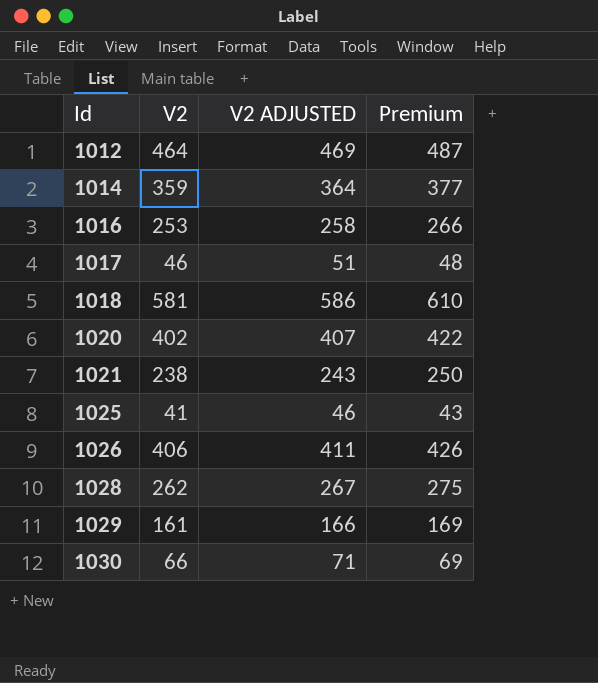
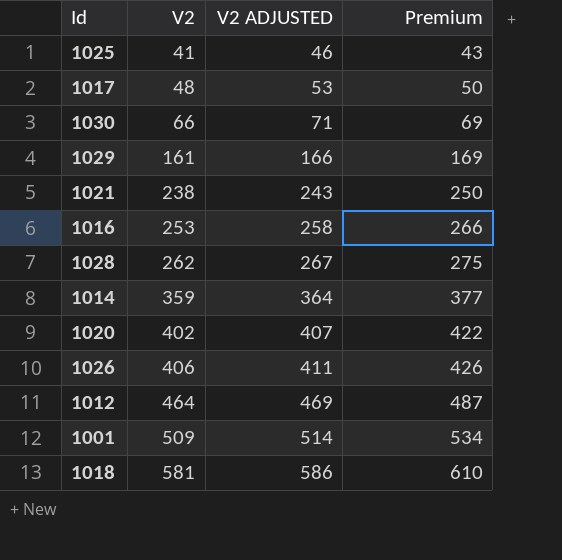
row order: Id ascending -> V2 ascending
1017 | V2: 46 -> 48
1017 | V2 ADJUSTED: 51 -> 53
1017 | Premium: 48 -> 50
row 1001: none -> 509 | 514 | 534

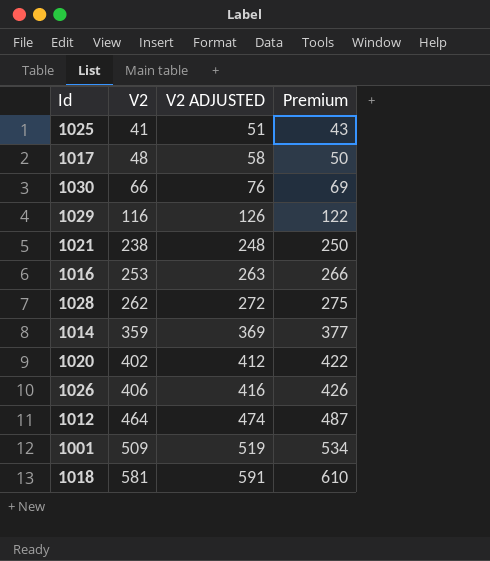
column V2 ADJUSTED | formula: [V2] + 5 -> [V2] + 10
1029 | V2: 161 -> 116
1029 | Premium: 169 -> 122

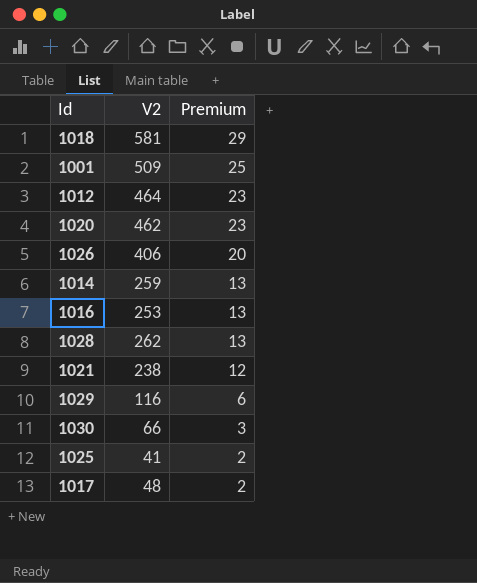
row order: V2 ascending -> Premium descending
column V2 ADJUSTED | formula: [V2] + 10 -> none
column Premium | formula: [V2] * 1.05 -> [V2] * 0.05
1020 | V2: 402 -> 462
1014 | V2: 359 -> 259

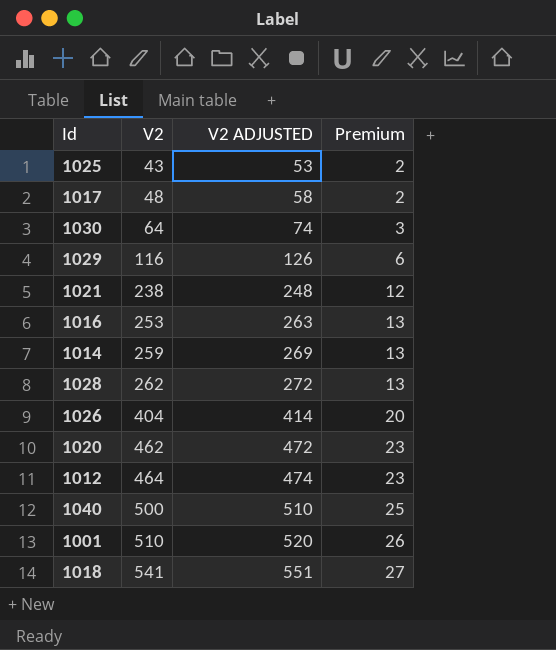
row order: Premium descending -> V2 ascending
column V2 ADJUSTED | formula: none -> [V2] + 10
1025 | V2: 41 -> 43
1030 | V2: 66 -> 64
1026 | V2: 406 -> 404
row 1040: none -> 500 | 510 | 25
1001 | V2: 509 -> 510
1001 | Premium: 25 -> 26
1018 | V2: 581 -> 541
1018 | Premium: 29 -> 27

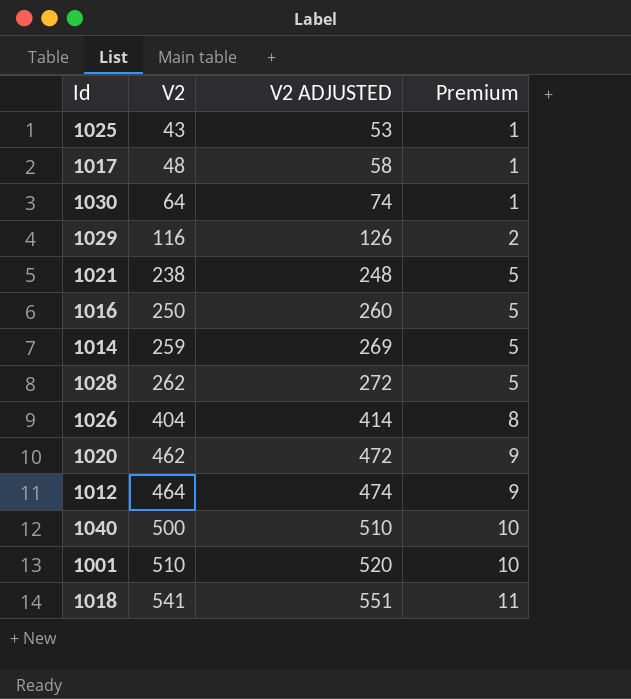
column Premium | formula: [V2] * 0.05 -> [V2] * 0.02
1016 | V2: 253 -> 250
1016 | V2 ADJUSTED: 263 -> 260

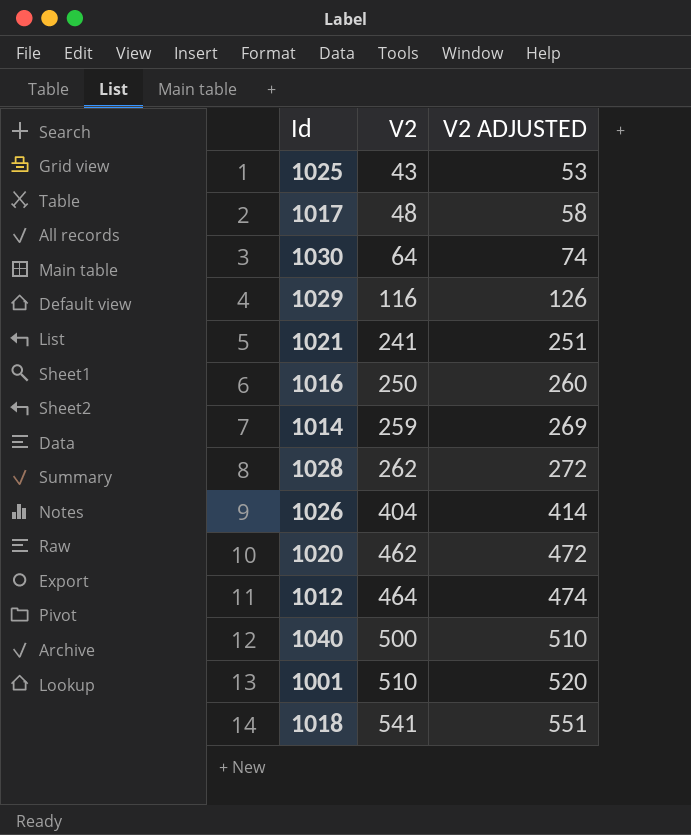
column Premium | formula: [V2] * 0.02 -> none
1021 | V2: 238 -> 241
1021 | V2 ADJUSTED: 248 -> 251

